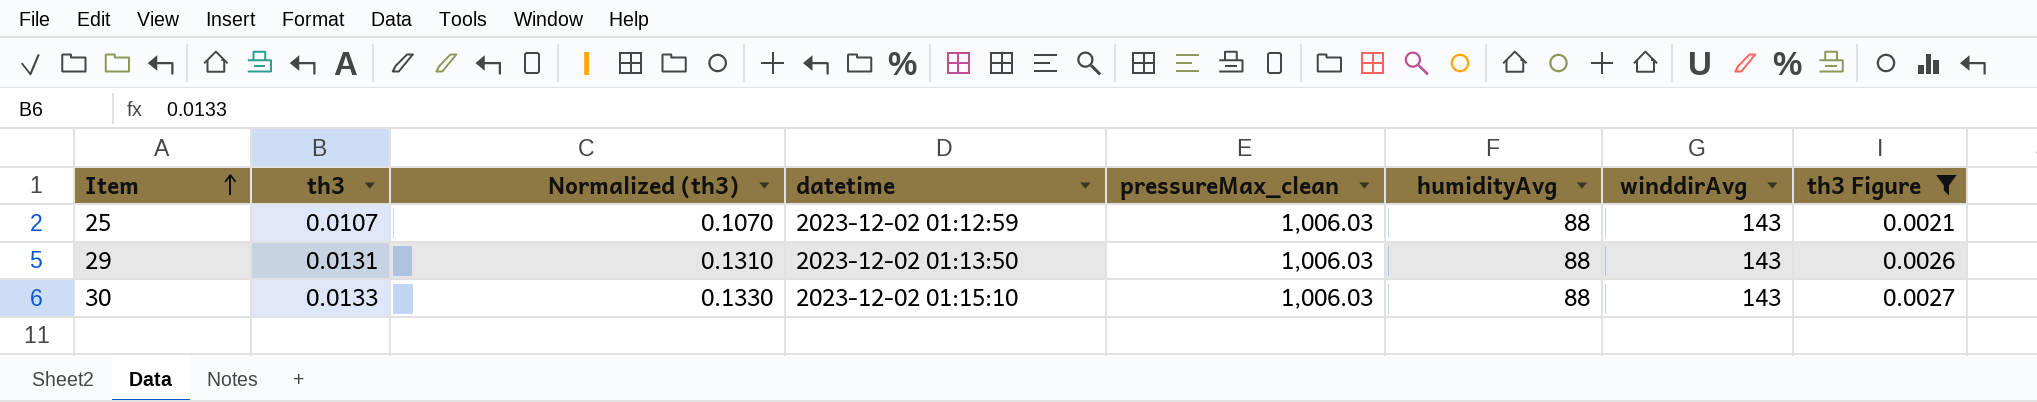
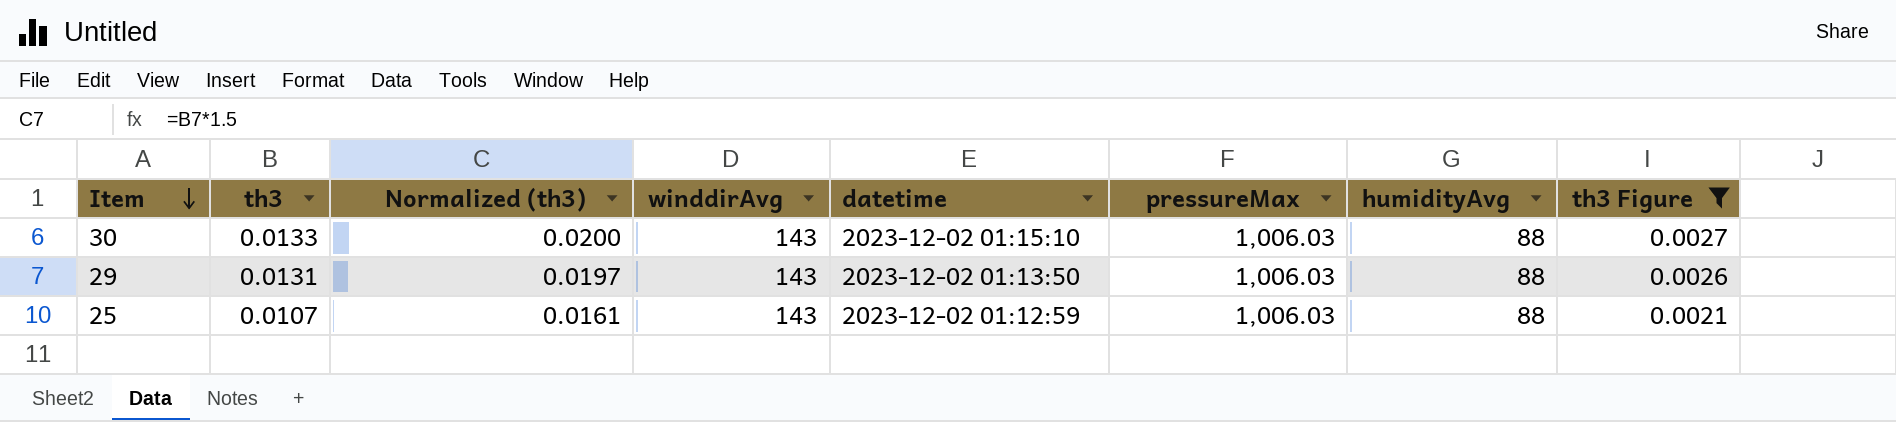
row order: Item ascending -> Item descending
column Normalized (th3) | formula: [th3] * 10 -> [th3] * 1.5
column winddirAvg | position: 7 -> 4
column name: pressureMax_clean -> pressureMax

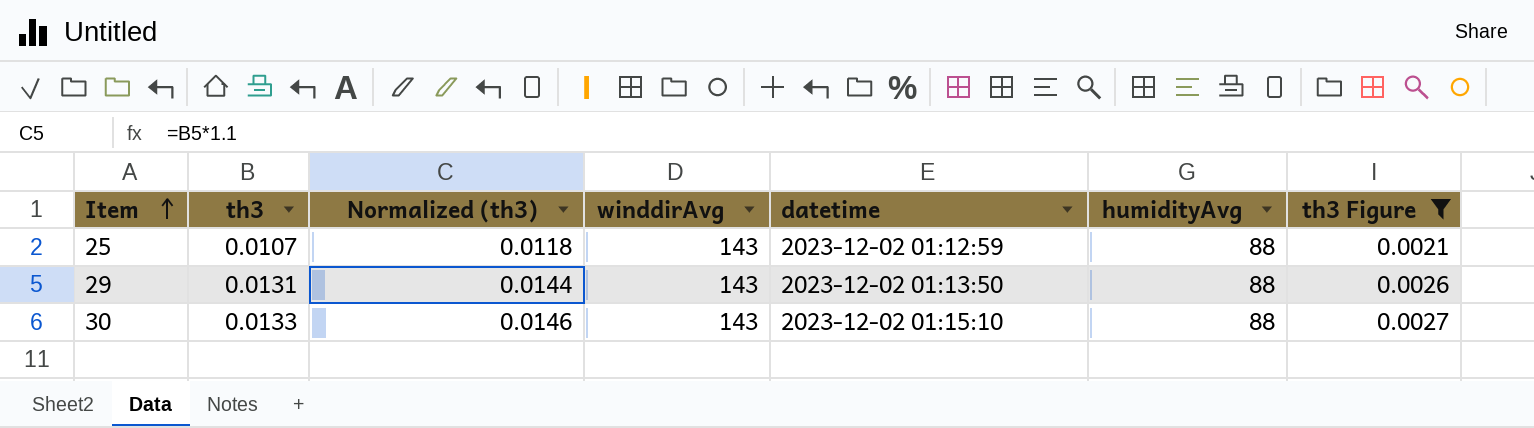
row order: Item descending -> Item ascending
column pressureMax | position: 6 -> none
column Normalized (th3) | formula: [th3] * 1.5 -> [th3] * 1.1

